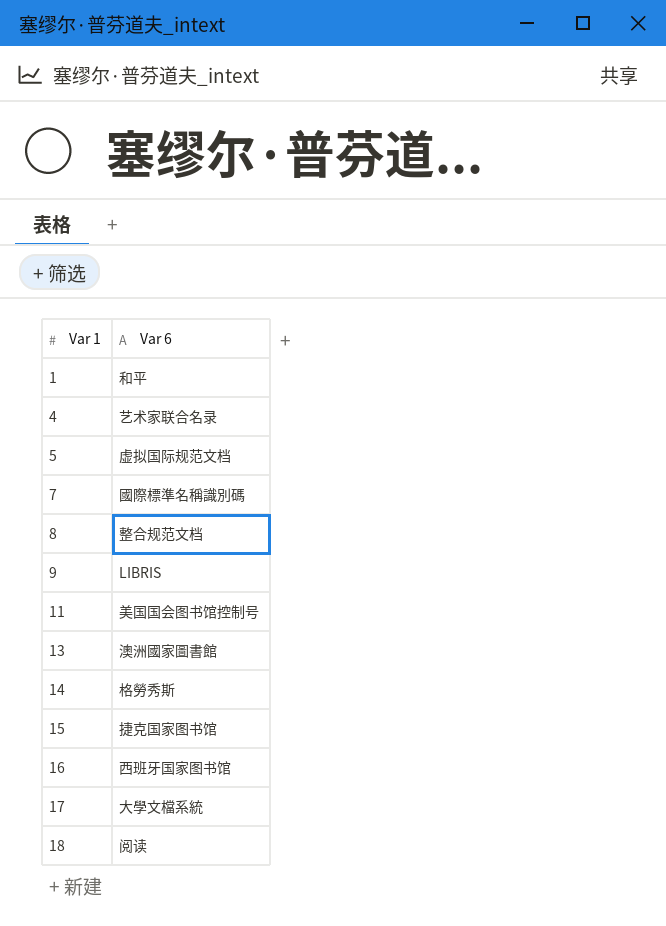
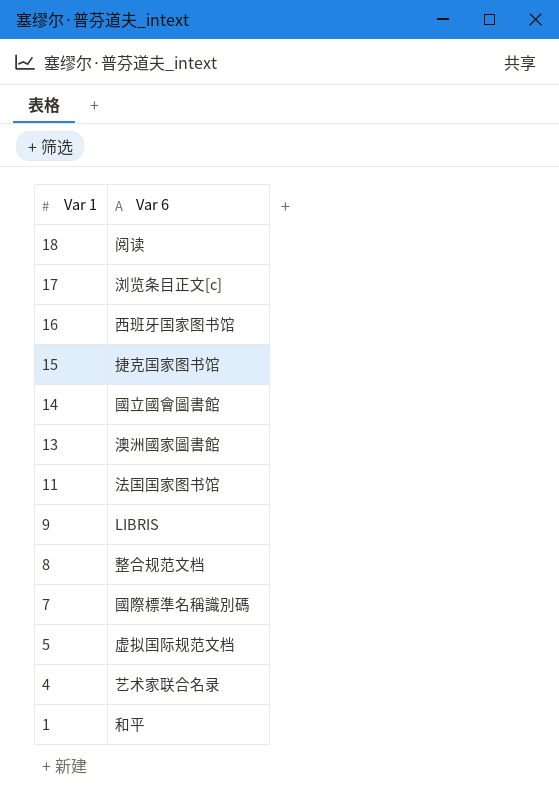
row order: Var 1 ascending -> Var 1 descending
17 | Var 6: 大學文檔系統 -> 浏览条目正文[c]
14 | Var 6: 格勞秀斯 -> 國立國會圖書館
11 | Var 6: 美国国会图书馆控制号 -> 法国国家图书馆

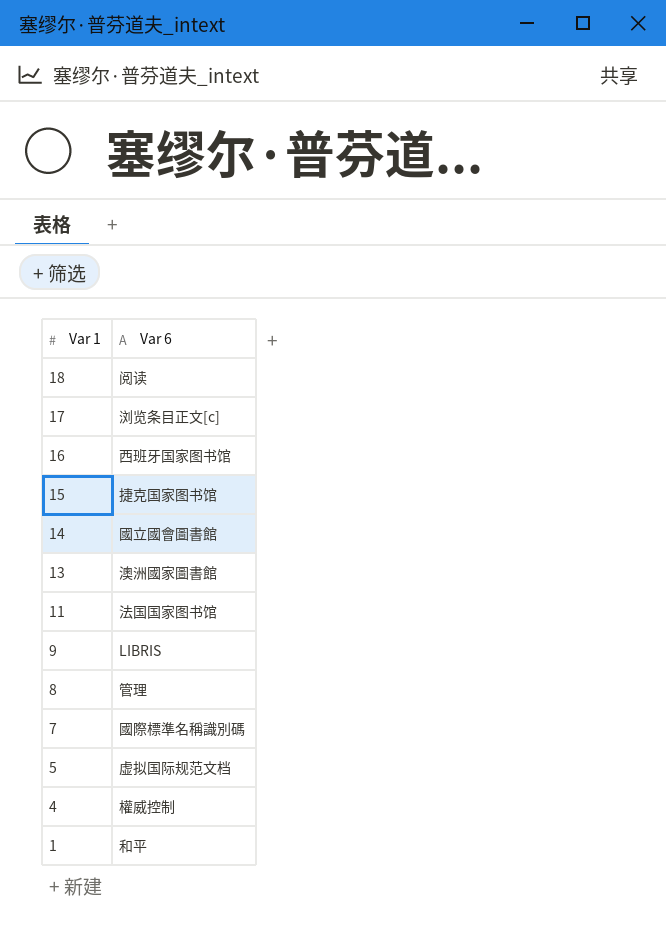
8 | Var 6: 整合规范文档 -> 管理
4 | Var 6: 艺术家联合名录 -> 權威控制

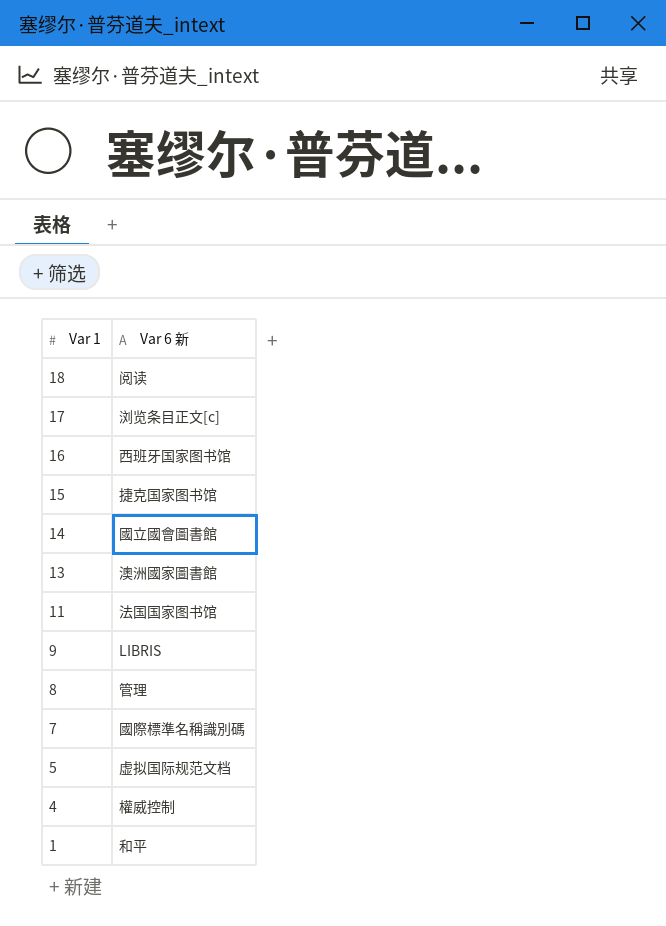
column name: Var 6 -> Var 6 新

